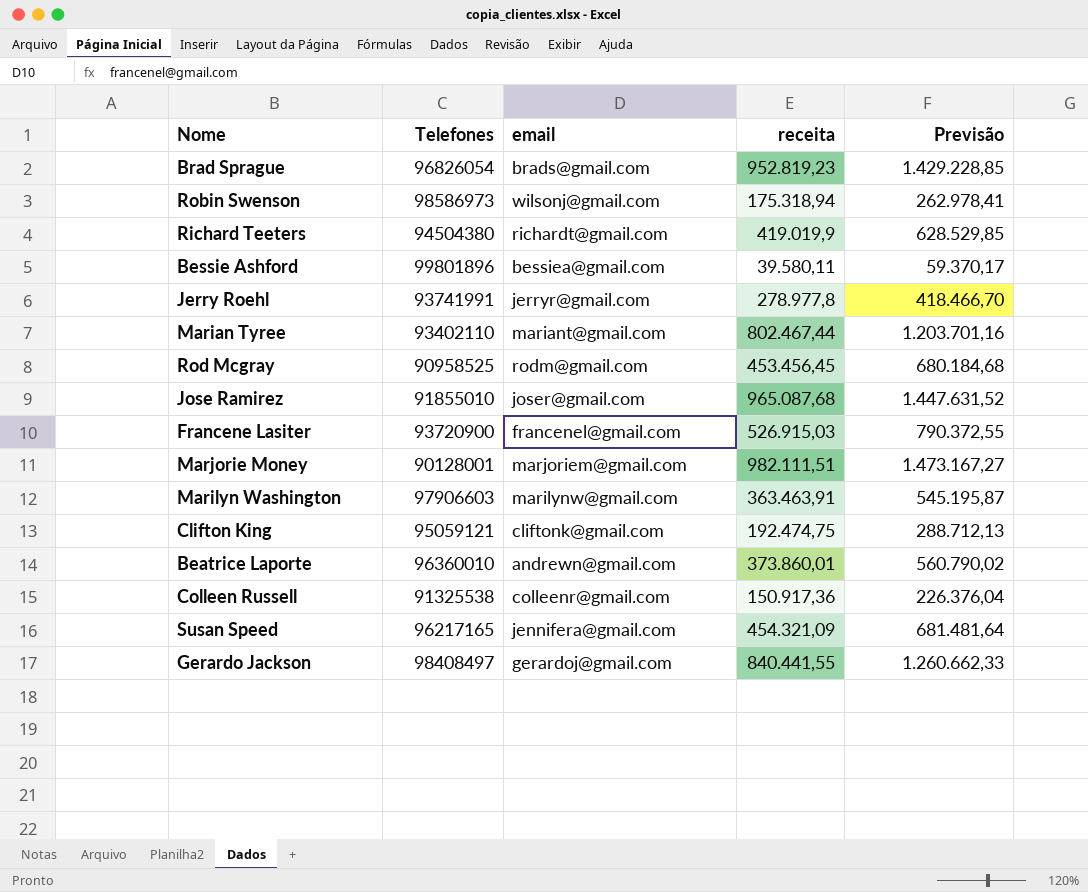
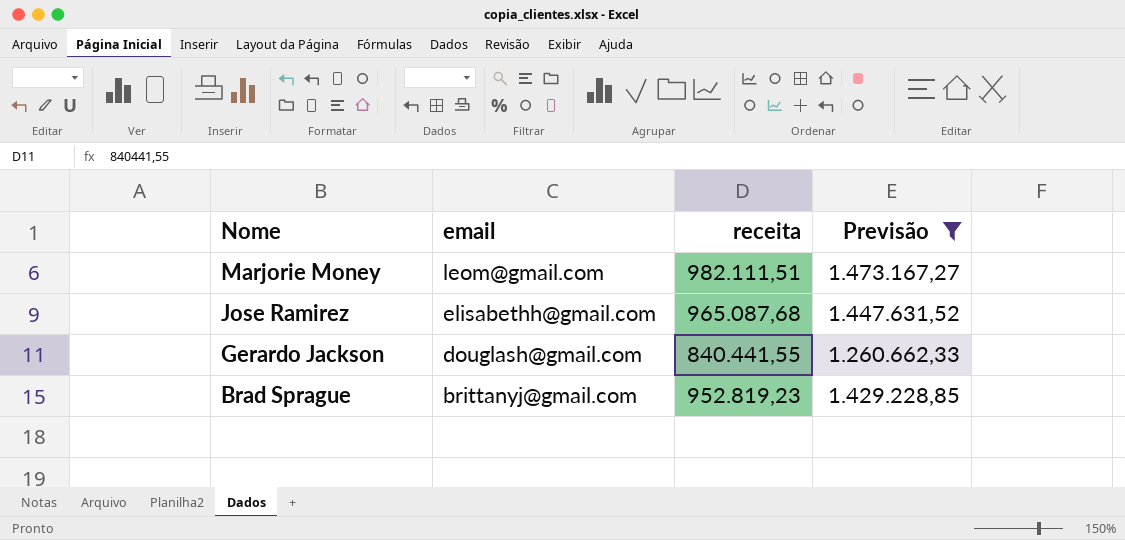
filter: none -> Previsão >= 1.260.662,33
row order: none -> Nome descending
column Telefones | position: 2 -> none
Marjorie Money | email: marjoriem@gmail.com -> leom@gmail.com
Jose Ramirez | email: joser@gmail.com -> elisabethh@gmail.com
Gerardo Jackson | email: gerardoj@gmail.com -> douglash@gmail.com
Brad Sprague | email: brads@gmail.com -> brittanyj@gmail.com

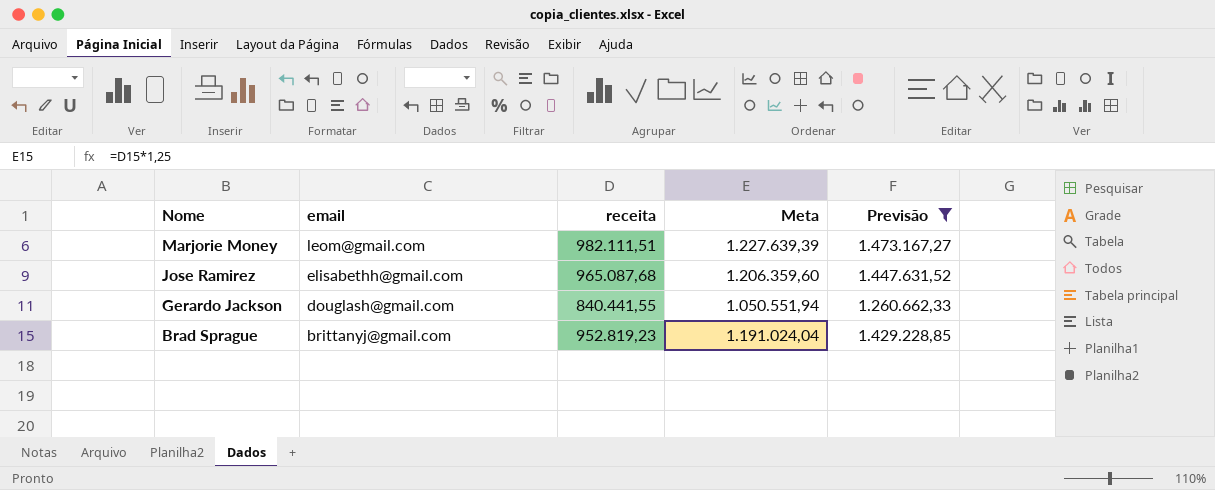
column Meta | formula: none -> [receita] * 1,25

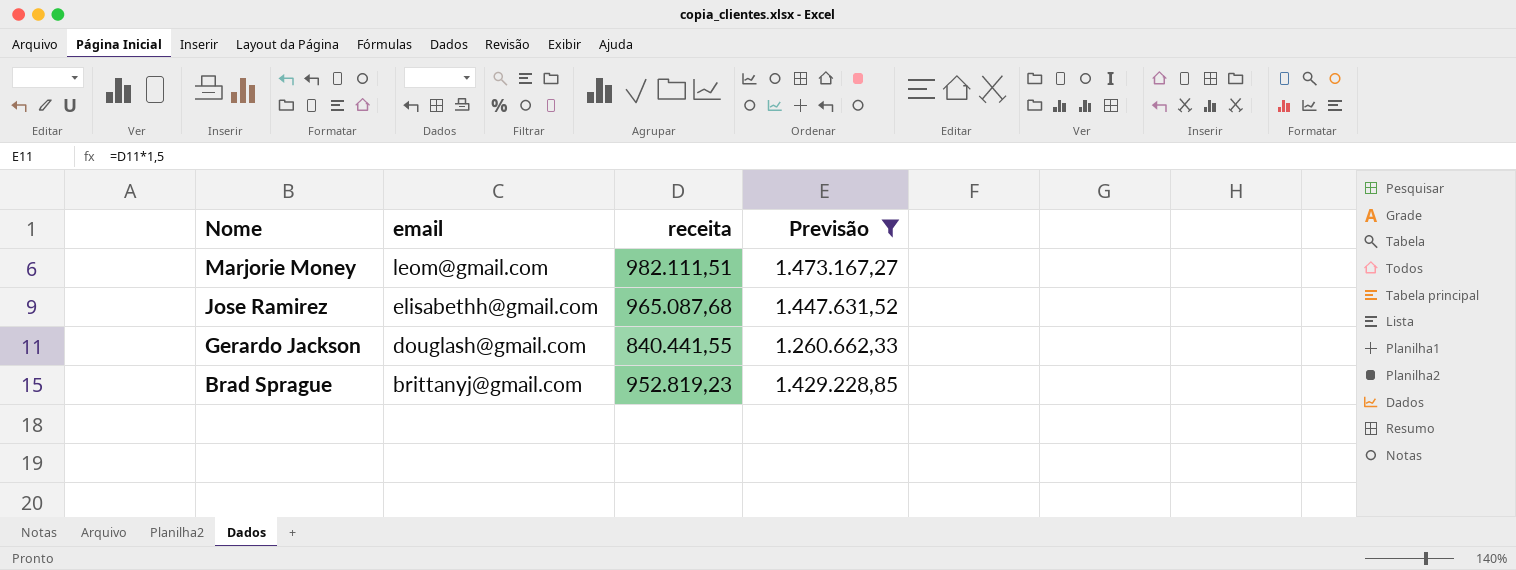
column Meta | formula: [receita] * 1,25 -> none

